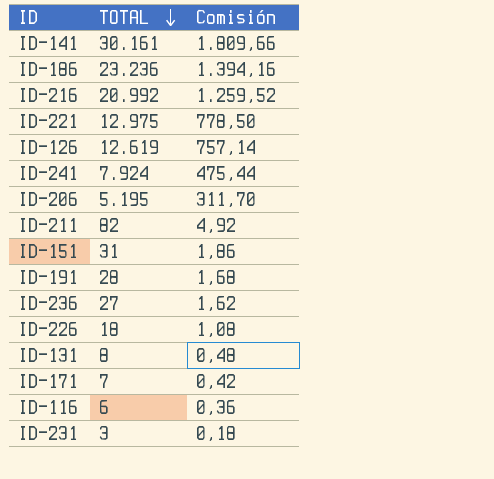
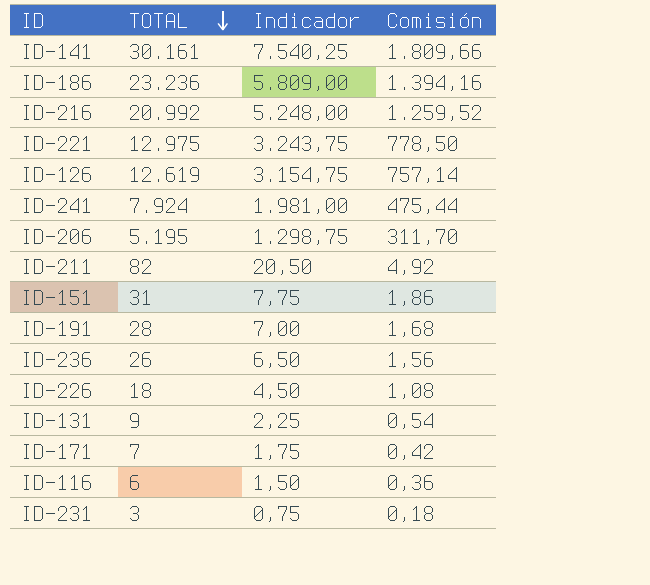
column Indicador | formula: none -> [TOTAL] * 0,25
ID-236 | TOTAL: 27 -> 26
ID-236 | Comisión: 1,62 -> 1,56
ID-131 | TOTAL: 8 -> 9
ID-131 | Comisión: 0,48 -> 0,54

